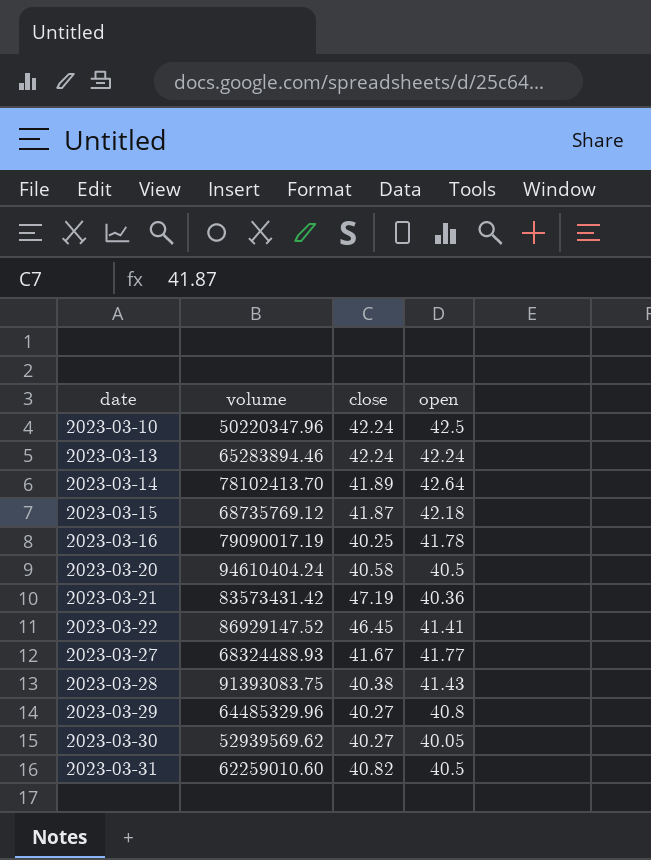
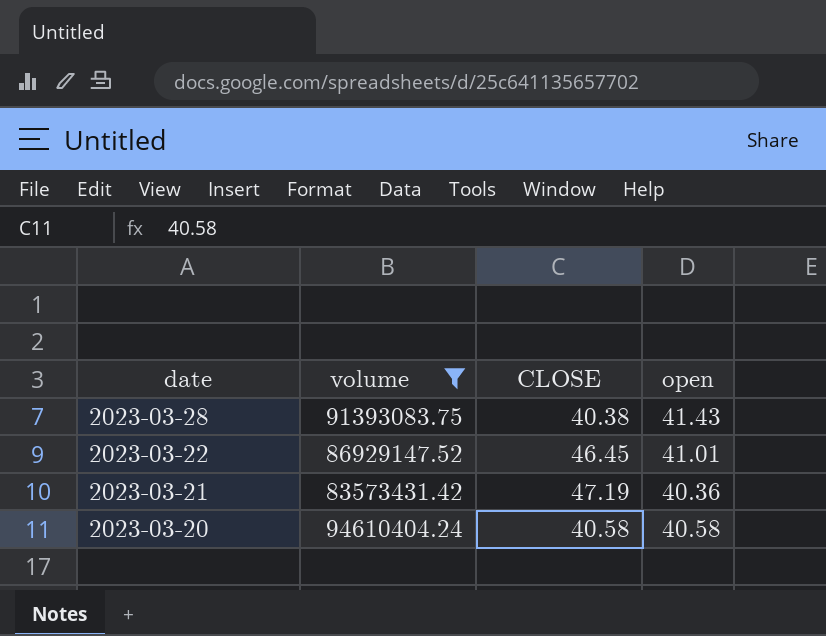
filter: none -> volume >= 83573431.42
row order: date ascending -> date descending
column name: close -> CLOSE
2023-03-22 | open: 41.41 -> 41.01
2023-03-20 | open: 40.5 -> 40.58

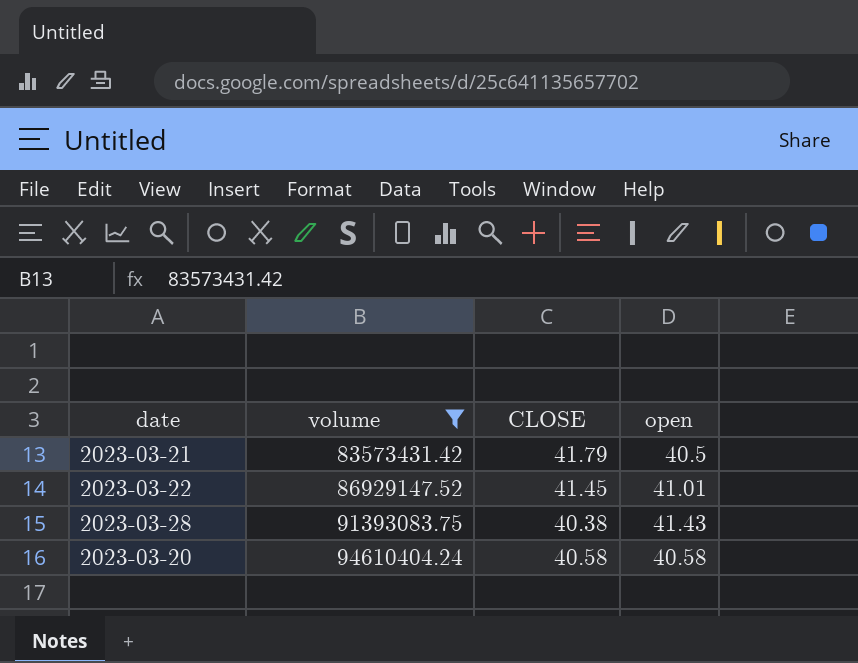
row order: date descending -> volume ascending
2023-03-21 | CLOSE: 47.19 -> 41.79
2023-03-21 | open: 40.36 -> 40.5
2023-03-22 | CLOSE: 46.45 -> 41.45

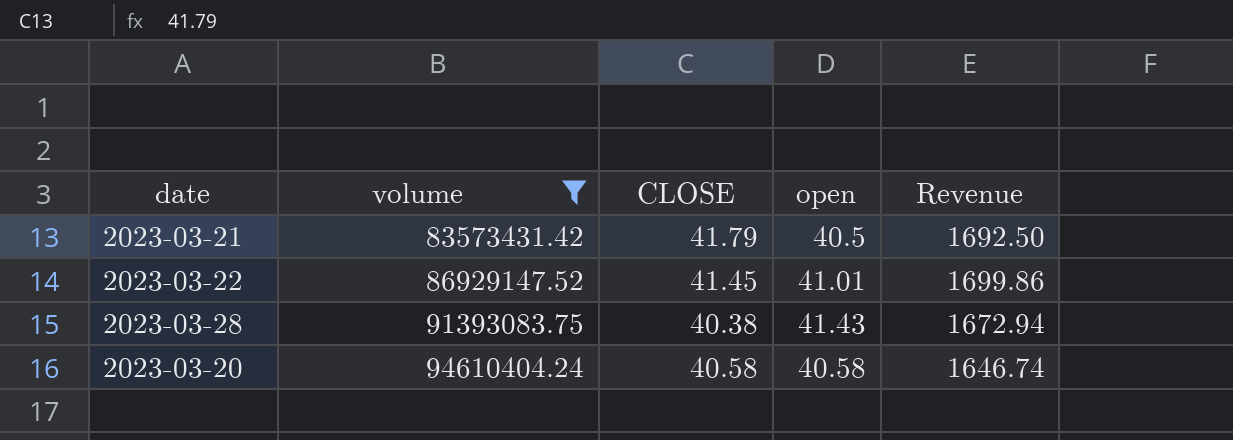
column Revenue | formula: none -> [CLOSE] * [open]

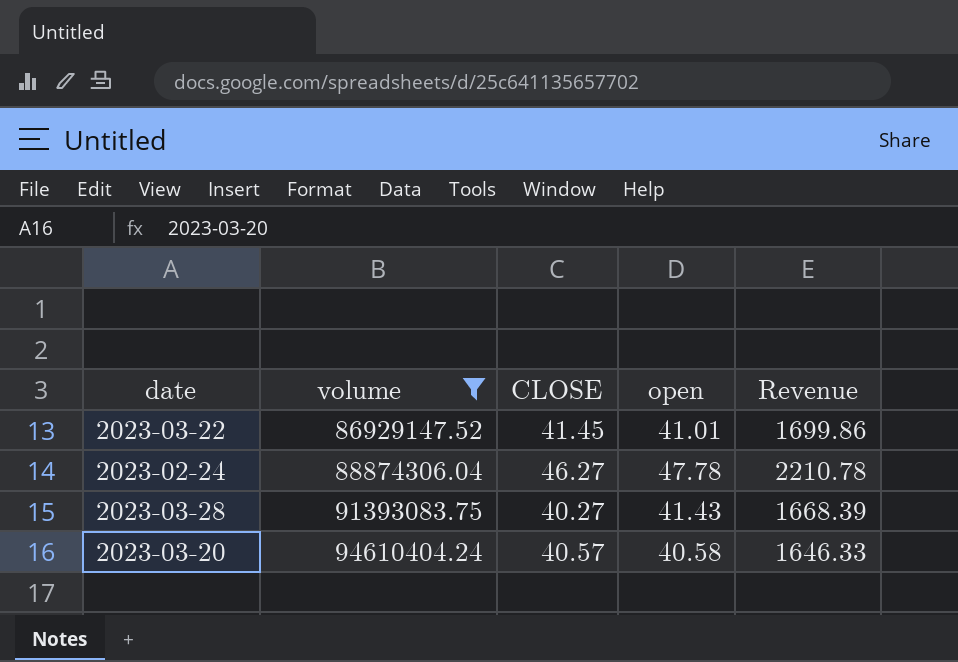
row 2023-03-21: 83573431.42 | 41.79 | 40.5 | 1692.50 -> none
row 2023-02-24: none -> 88874306.04 | 46.27 | 47.78 | 2210.78
2023-03-28 | CLOSE: 40.38 -> 40.27
2023-03-28 | Revenue: 1672.94 -> 1668.39
2023-03-20 | CLOSE: 40.58 -> 40.57
2023-03-20 | Revenue: 1646.74 -> 1646.33

